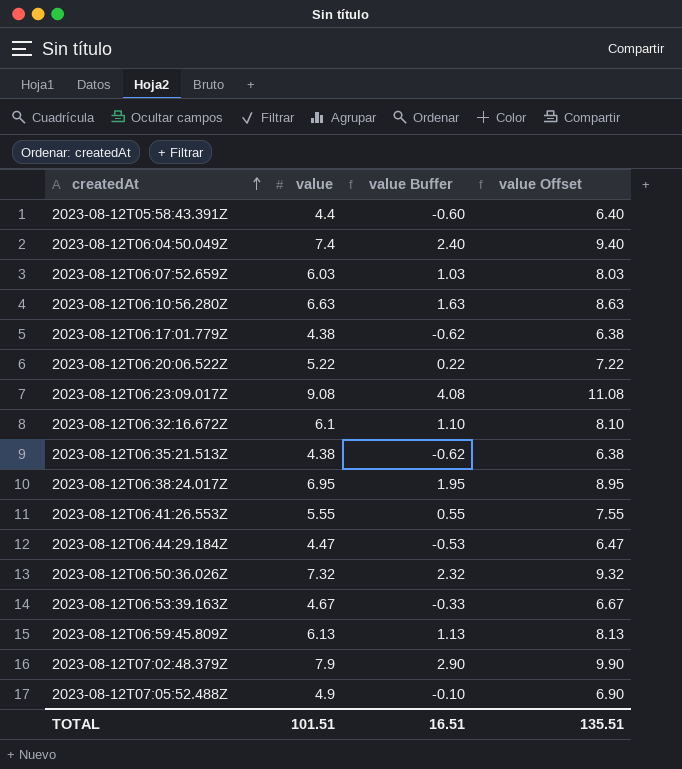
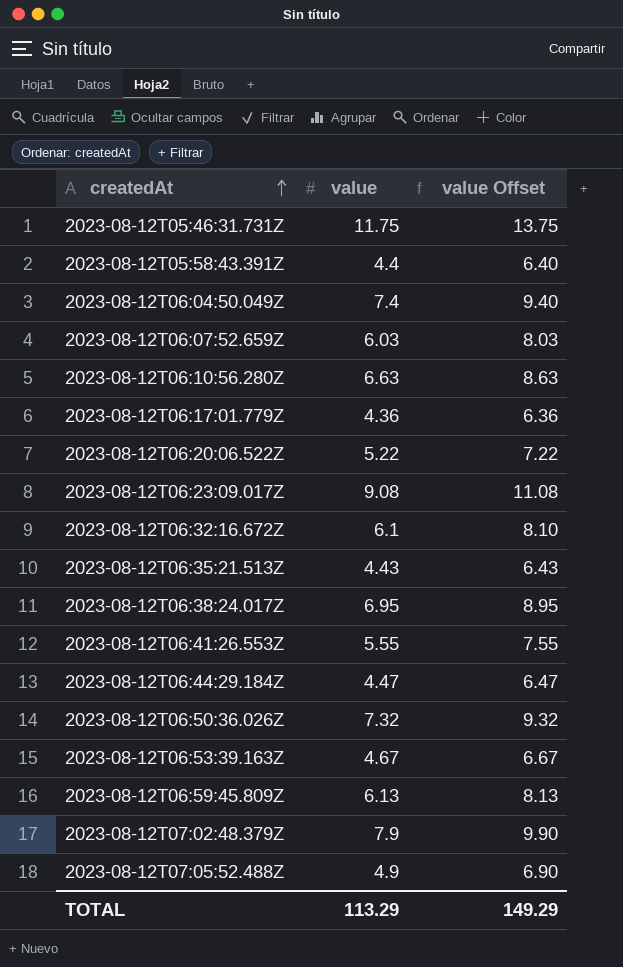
column value Buffer | formula: [value] - 5 -> none
row 2023-08-12T05:46:31.731Z: none -> 11.75 | 13.75
2023-08-12T06:17:01.779Z | value: 4.38 -> 4.36
2023-08-12T06:17:01.779Z | value Offset: 6.38 -> 6.36
2023-08-12T06:35:21.513Z | value: 4.38 -> 4.43
2023-08-12T06:35:21.513Z | value Offset: 6.38 -> 6.43
TOTAL | value: 101.51 -> 113.29
TOTAL | value Offset: 135.51 -> 149.29

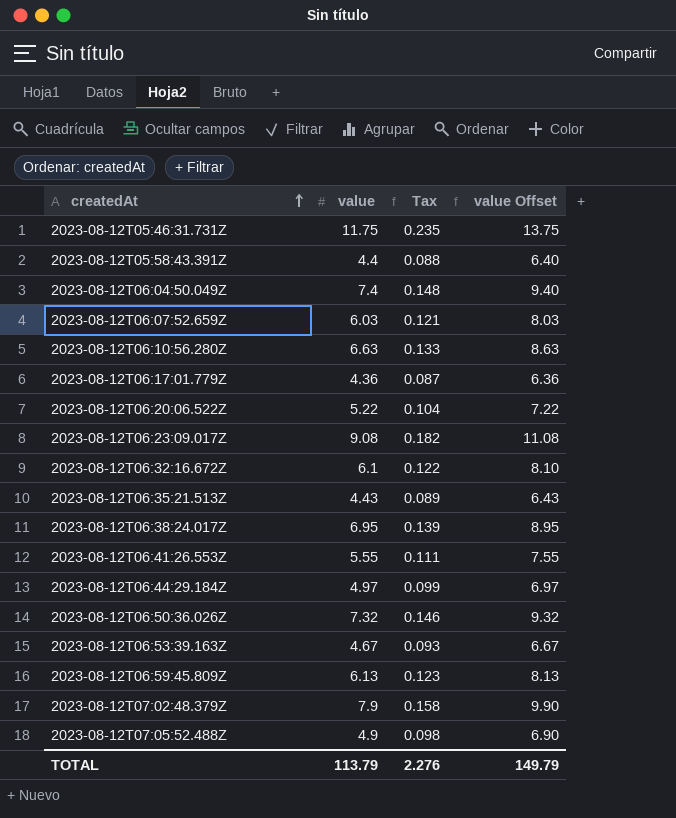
column Tax | formula: none -> [value] * 0.02
2023-08-12T06:44:29.184Z | value: 4.47 -> 4.97
2023-08-12T06:44:29.184Z | value Offset: 6.47 -> 6.97
TOTAL | value: 113.29 -> 113.79
TOTAL | value Offset: 149.29 -> 149.79

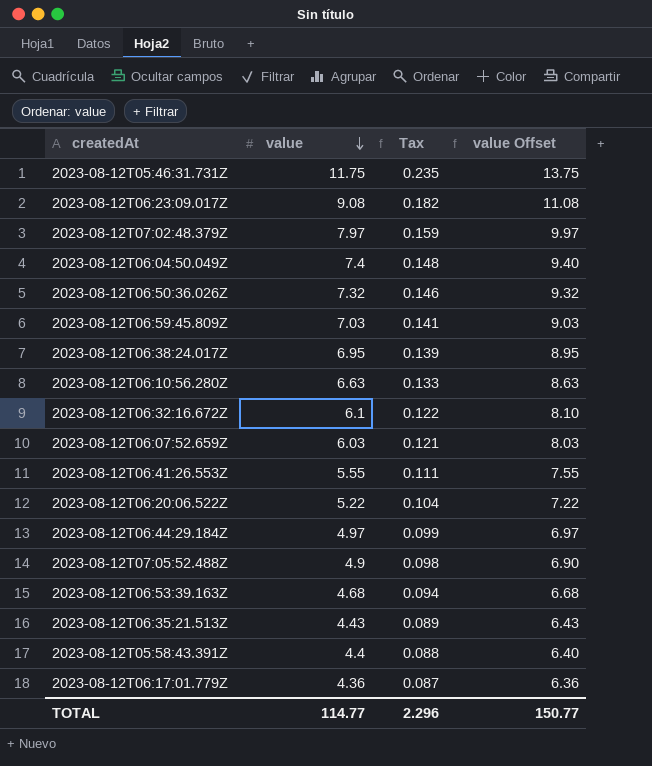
row order: createdAt ascending -> value descending
2023-08-12T07:02:48.379Z | value: 7.9 -> 7.97
2023-08-12T07:02:48.379Z | Tax: 0.158 -> 0.159
2023-08-12T07:02:48.379Z | value Offset: 9.90 -> 9.97
2023-08-12T06:59:45.809Z | value: 6.13 -> 7.03
2023-08-12T06:59:45.809Z | Tax: 0.123 -> 0.141
2023-08-12T06:59:45.809Z | value Offset: 8.13 -> 9.03
2023-08-12T06:53:39.163Z | value: 4.67 -> 4.68
2023-08-12T06:53:39.163Z | Tax: 0.093 -> 0.094
2023-08-12T06:53:39.163Z | value Offset: 6.67 -> 6.68
TOTAL | value: 113.79 -> 114.77
TOTAL | Tax: 2.276 -> 2.296
TOTAL | value Offset: 149.79 -> 150.77

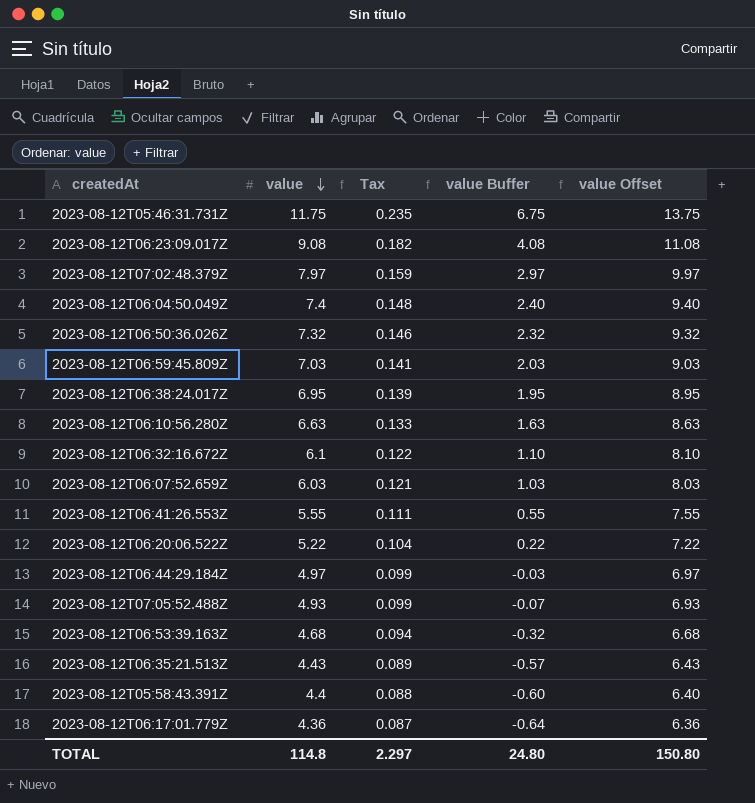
column value Buffer | formula: none -> [value] - 5
2023-08-12T07:05:52.488Z | value: 4.9 -> 4.93
2023-08-12T07:05:52.488Z | Tax: 0.098 -> 0.099
2023-08-12T07:05:52.488Z | value Offset: 6.90 -> 6.93
TOTAL | value: 114.77 -> 114.8
TOTAL | Tax: 2.296 -> 2.297
TOTAL | value Offset: 150.77 -> 150.80

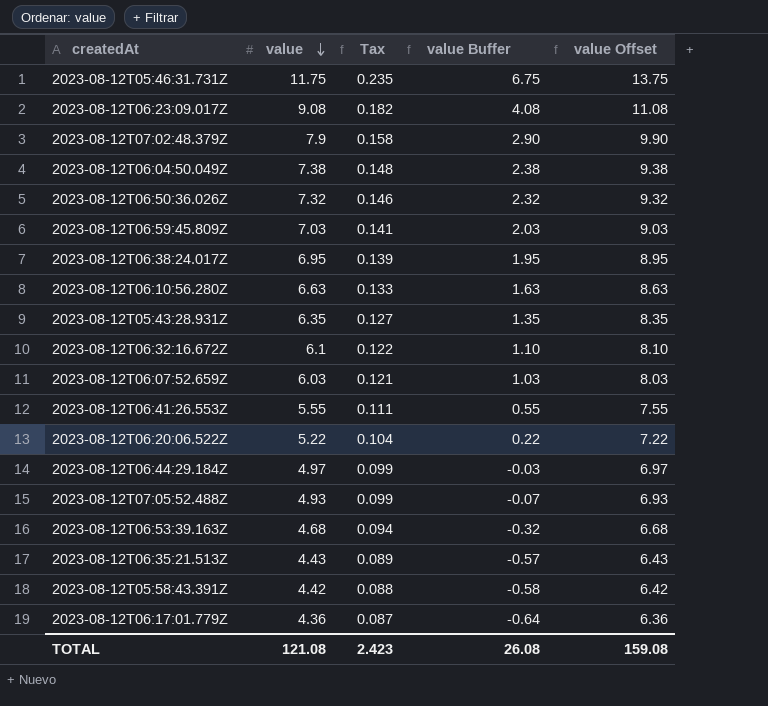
2023-08-12T07:02:48.379Z | value: 7.97 -> 7.9
2023-08-12T07:02:48.379Z | Tax: 0.159 -> 0.158
2023-08-12T07:02:48.379Z | value Buffer: 2.97 -> 2.90
2023-08-12T07:02:48.379Z | value Offset: 9.97 -> 9.90
2023-08-12T06:04:50.049Z | value: 7.4 -> 7.38
2023-08-12T06:04:50.049Z | value Buffer: 2.40 -> 2.38
2023-08-12T06:04:50.049Z | value Offset: 9.40 -> 9.38
row 2023-08-12T05:43:28.931Z: none -> 6.35 | 0.127 | 1.35 | 8.35
2023-08-12T05:58:43.391Z | value: 4.4 -> 4.42
2023-08-12T05:58:43.391Z | value Buffer: -0.60 -> -0.58
2023-08-12T05:58:43.391Z | value Offset: 6.40 -> 6.42
TOTAL | value: 114.8 -> 121.08
TOTAL | Tax: 2.297 -> 2.423
TOTAL | value Buffer: 24.80 -> 26.08
TOTAL | value Offset: 150.80 -> 159.08

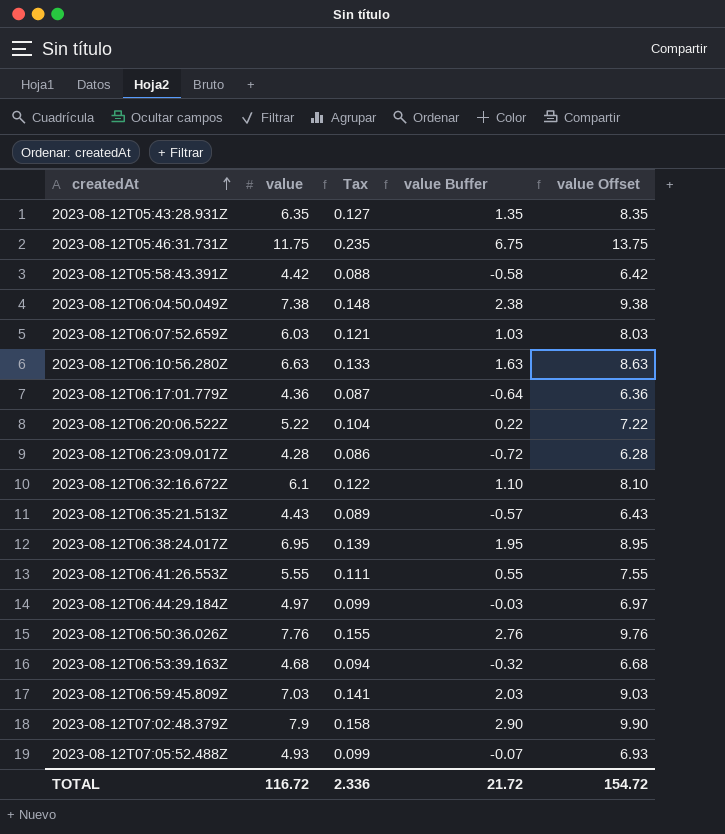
row order: value descending -> createdAt ascending
2023-08-12T06:23:09.017Z | value: 9.08 -> 4.28
2023-08-12T06:23:09.017Z | Tax: 0.182 -> 0.086
2023-08-12T06:23:09.017Z | value Buffer: 4.08 -> -0.72
2023-08-12T06:23:09.017Z | value Offset: 11.08 -> 6.28
2023-08-12T06:50:36.026Z | value: 7.32 -> 7.76
2023-08-12T06:50:36.026Z | Tax: 0.146 -> 0.155
2023-08-12T06:50:36.026Z | value Buffer: 2.32 -> 2.76
2023-08-12T06:50:36.026Z | value Offset: 9.32 -> 9.76
TOTAL | value: 121.08 -> 116.72
TOTAL | Tax: 2.423 -> 2.336
TOTAL | value Buffer: 26.08 -> 21.72
TOTAL | value Offset: 159.08 -> 154.72

